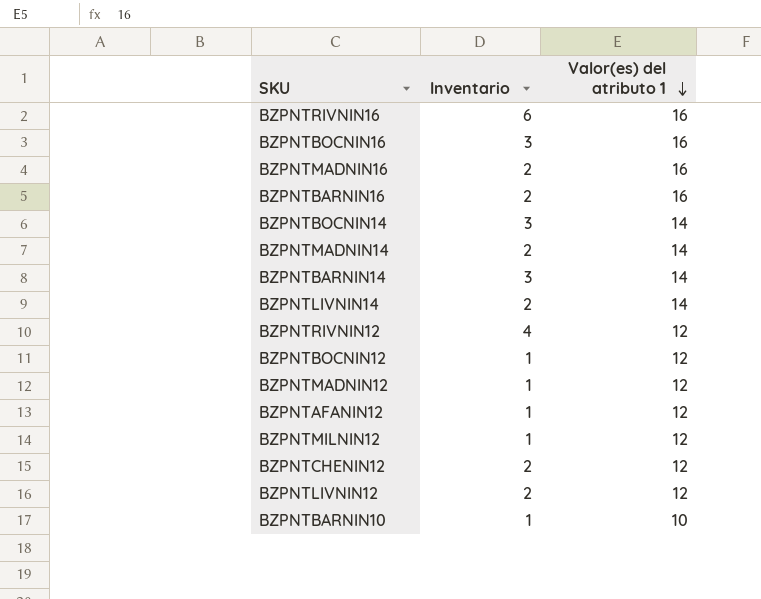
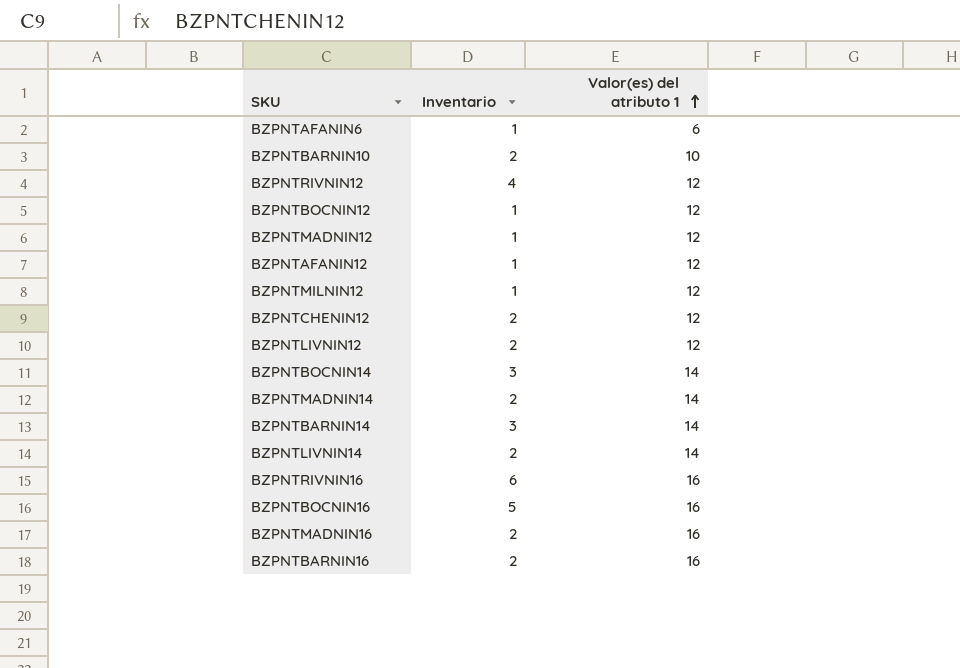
row order: Valor(es) del atributo 1 descending -> Valor(es) del atributo 1 ascending
row BZPNTAFANIN6: none -> 1 | 6
BZPNTBARNIN10 | Inventario: 1 -> 2
BZPNTBOCNIN16 | Inventario: 3 -> 5

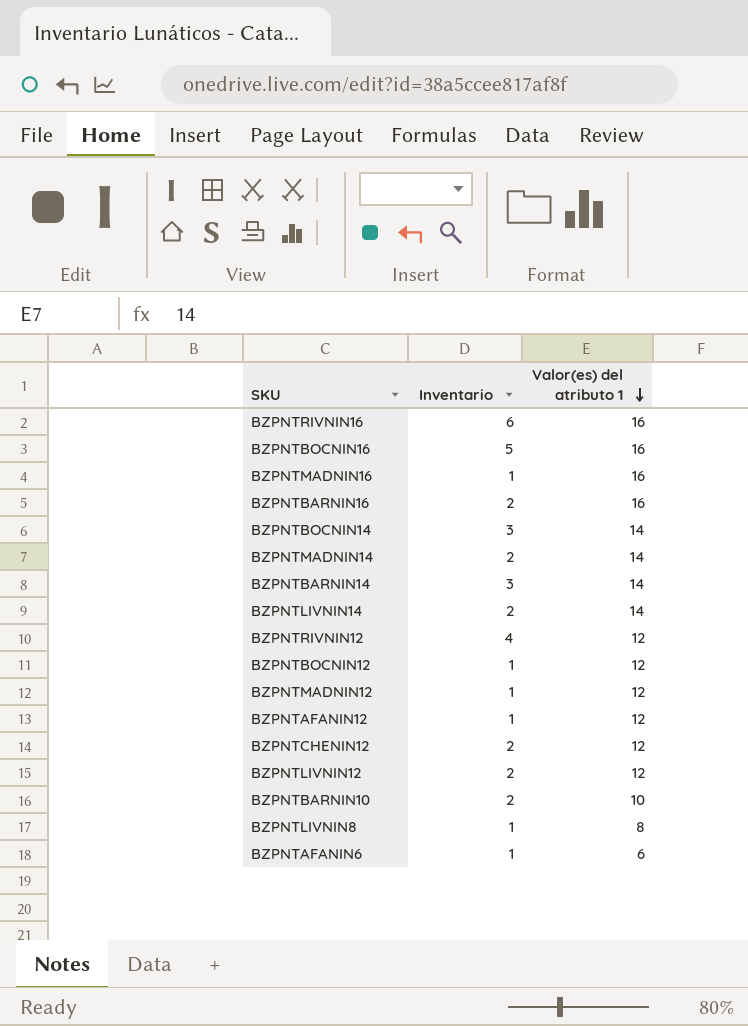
row order: Valor(es) del atributo 1 ascending -> Valor(es) del atributo 1 descending
row BZPNTMILNIN12: 1 | 12 -> none
BZPNTMADNIN16 | Inventario: 2 -> 1
row BZPNTLIVNIN8: none -> 1 | 8

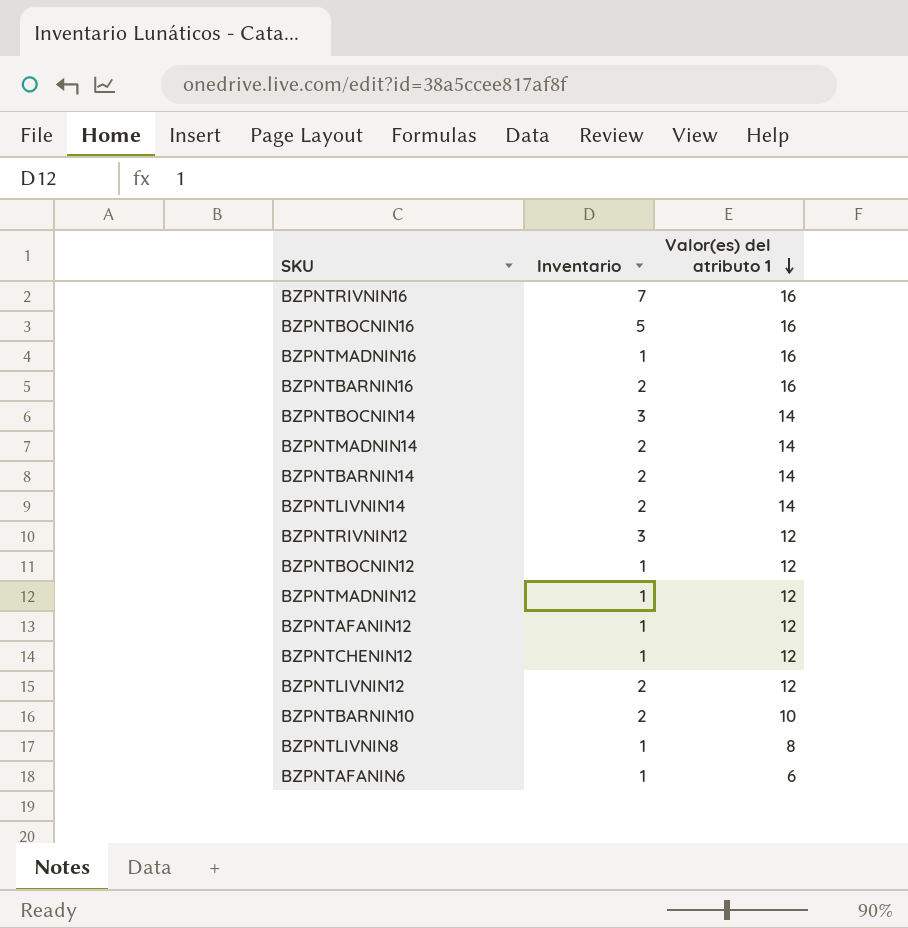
BZPNTRIVNIN16 | Inventario: 6 -> 7
BZPNTBARNIN14 | Inventario: 3 -> 2
BZPNTRIVNIN12 | Inventario: 4 -> 3
BZPNTCHENIN12 | Inventario: 2 -> 1

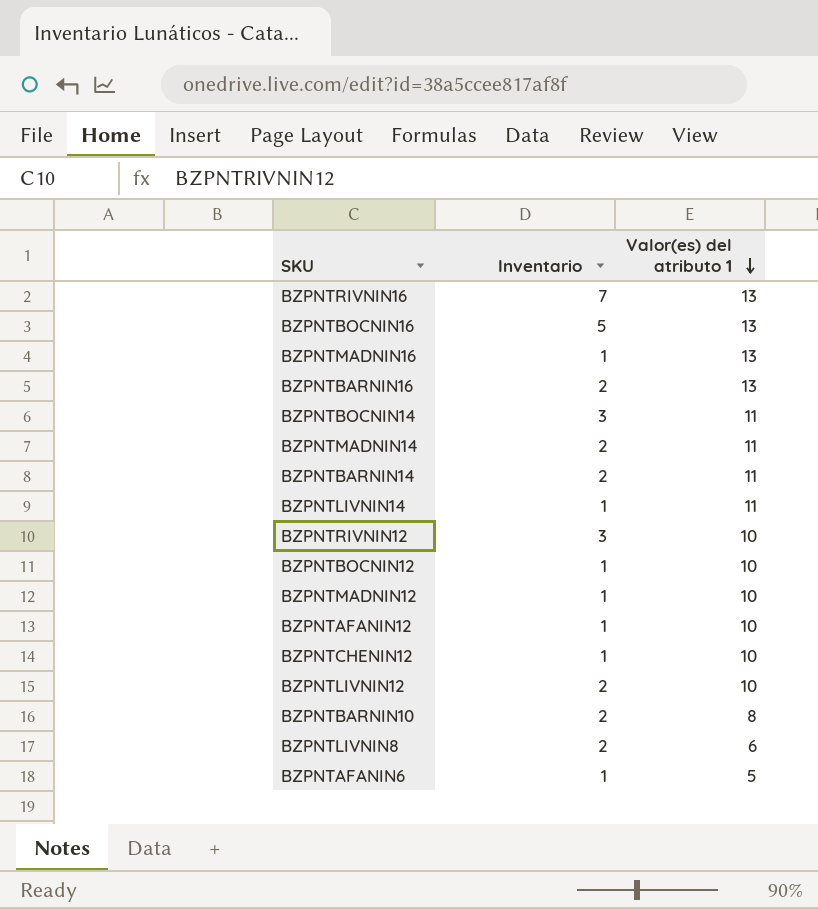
BZPNTRIVNIN16 | Valor(es) del atributo 1: 16 -> 13
BZPNTBOCNIN16 | Valor(es) del atributo 1: 16 -> 13
BZPNTMADNIN16 | Valor(es) del atributo 1: 16 -> 13
BZPNTBARNIN16 | Valor(es) del atributo 1: 16 -> 13
BZPNTBOCNIN14 | Valor(es) del atributo 1: 14 -> 11
BZPNTMADNIN14 | Valor(es) del atributo 1: 14 -> 11
BZPNTBARNIN14 | Valor(es) del atributo 1: 14 -> 11
BZPNTLIVNIN14 | Inventario: 2 -> 1
BZPNTLIVNIN14 | Valor(es) del atributo 1: 14 -> 11
BZPNTRIVNIN12 | Valor(es) del atributo 1: 12 -> 10
BZPNTBOCNIN12 | Valor(es) del atributo 1: 12 -> 10
BZPNTMADNIN12 | Valor(es) del atributo 1: 12 -> 10
BZPNTAFANIN12 | Valor(es) del atributo 1: 12 -> 10
BZPNTCHENIN12 | Valor(es) del atributo 1: 12 -> 10
BZPNTLIVNIN12 | Valor(es) del atributo 1: 12 -> 10
BZPNTBARNIN10 | Valor(es) del atributo 1: 10 -> 8
BZPNTLIVNIN8 | Inventario: 1 -> 2
BZPNTLIVNIN8 | Valor(es) del atributo 1: 8 -> 6
BZPNTAFANIN6 | Valor(es) del atributo 1: 6 -> 5

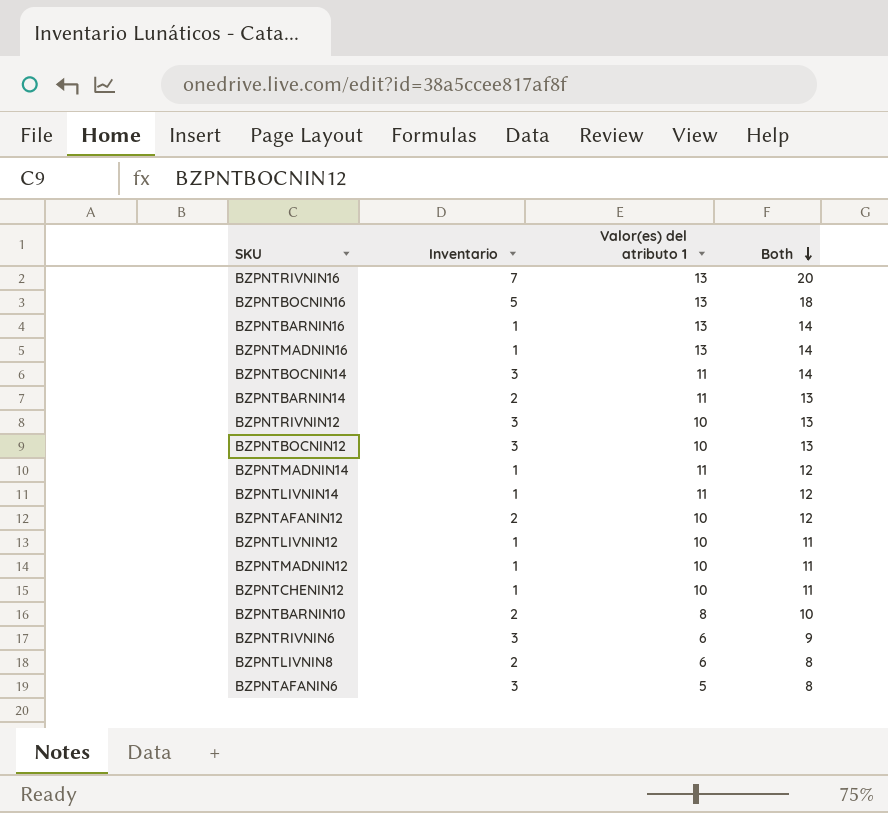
row order: Valor(es) del atributo 1 descending -> Both descending
column Both | formula: none -> [Inventario] + [Valor(es) del atributo 1]
BZPNTBARNIN16 | Inventario: 2 -> 1
BZPNTBOCNIN12 | Inventario: 1 -> 3
BZPNTMADNIN14 | Inventario: 2 -> 1
BZPNTAFANIN12 | Inventario: 1 -> 2
BZPNTLIVNIN12 | Inventario: 2 -> 1
row BZPNTRIVNIN6: none -> 3 | 6 | 9
BZPNTAFANIN6 | Inventario: 1 -> 3

